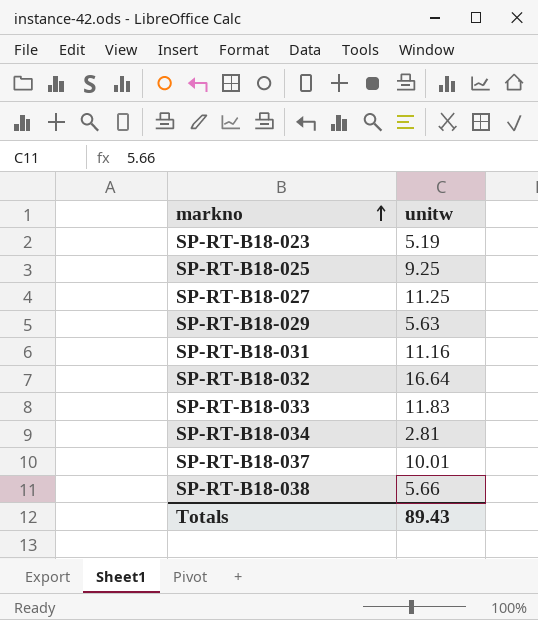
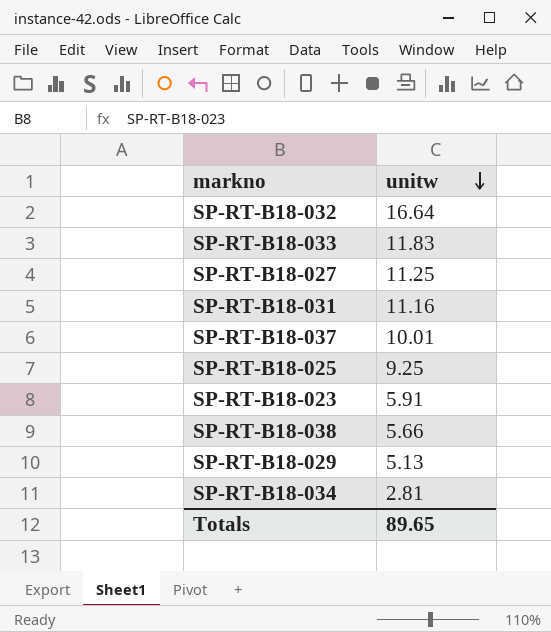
row order: markno ascending -> unitw descending
SP-RT-B18-023 | unitw: 5.19 -> 5.91
SP-RT-B18-029 | unitw: 5.63 -> 5.13
Totals | unitw: 89.43 -> 89.65

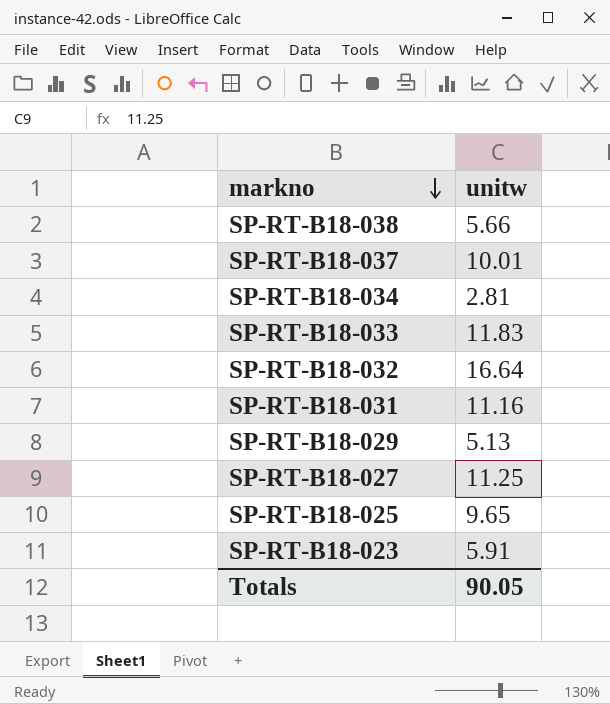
row order: unitw descending -> markno descending
SP-RT-B18-025 | unitw: 9.25 -> 9.65
Totals | unitw: 89.65 -> 90.05

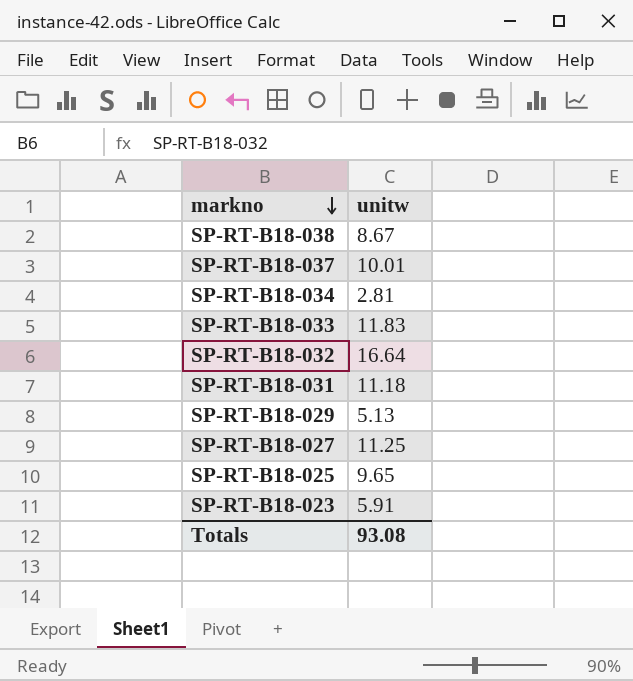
SP-RT-B18-038 | unitw: 5.66 -> 8.67
SP-RT-B18-031 | unitw: 11.16 -> 11.18
Totals | unitw: 90.05 -> 93.08

